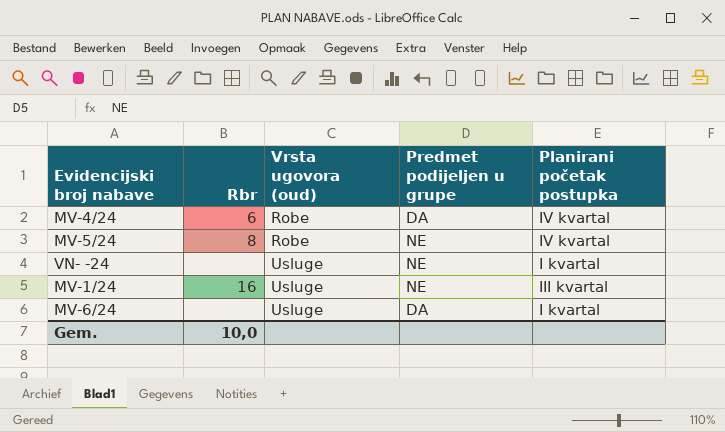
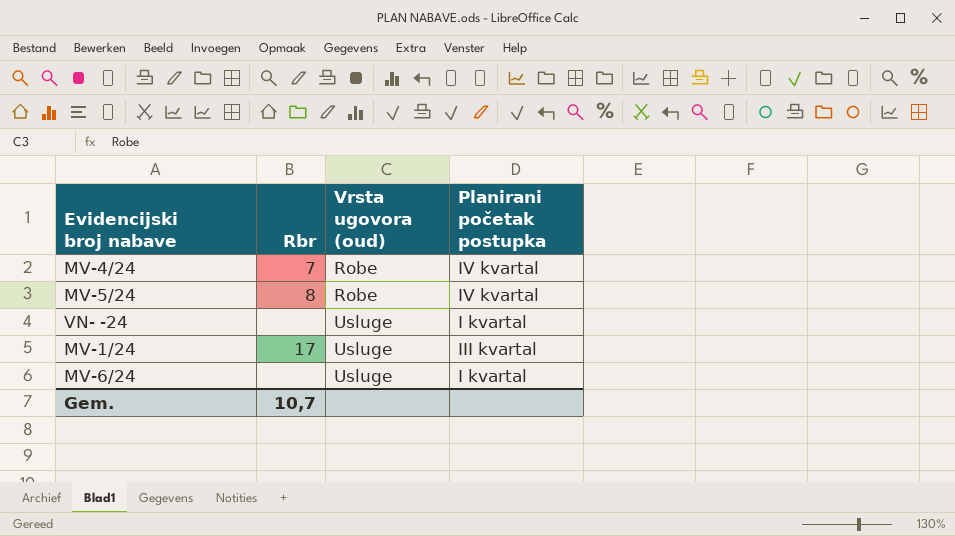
column Predmet podijeljen u grupe | position: 4 -> none
MV-4/24 | Rbr: 6 -> 7
MV-1/24 | Rbr: 16 -> 17
Gem. | Rbr: 10,0 -> 10,7

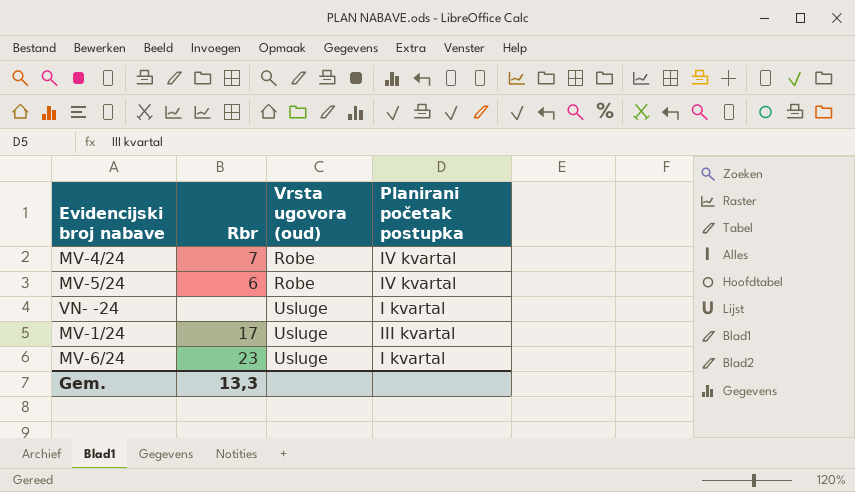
MV-5/24 | Rbr: 8 -> 6
MV-6/24 | Rbr: none -> 23
Gem. | Rbr: 10,7 -> 13,3

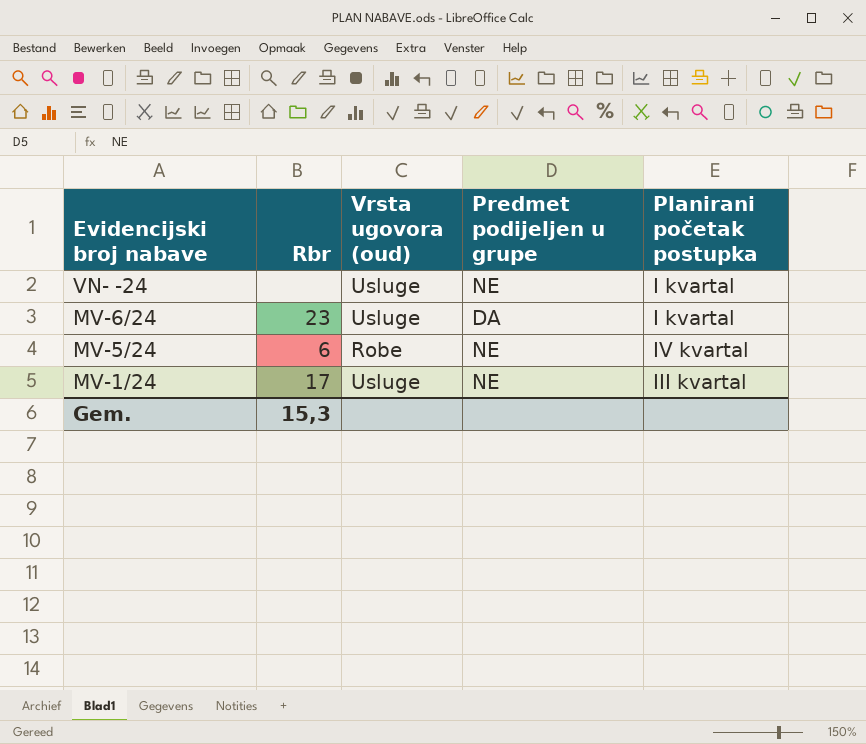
row order: Vrsta ugovora (oud) ascending -> Evidencijski broj nabave descending
column Predmet podijeljen u grupe | position: none -> 4
row MV-4/24: 7 | Robe | IV kvartal -> none
Gem. | Rbr: 13,3 -> 15,3

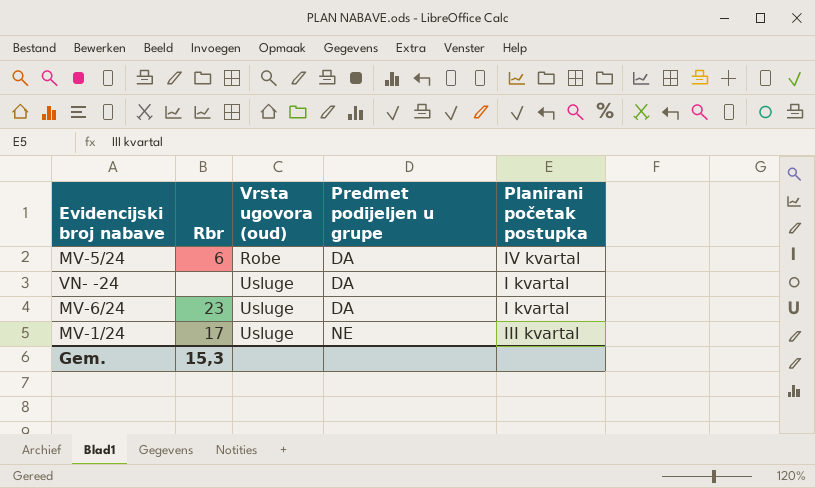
row order: Evidencijski broj nabave descending -> Vrsta ugovora (oud) ascending
MV-5/24 | Predmet podijeljen u grupe: NE -> DA
VN- -24 | Predmet podijeljen u grupe: NE -> DA

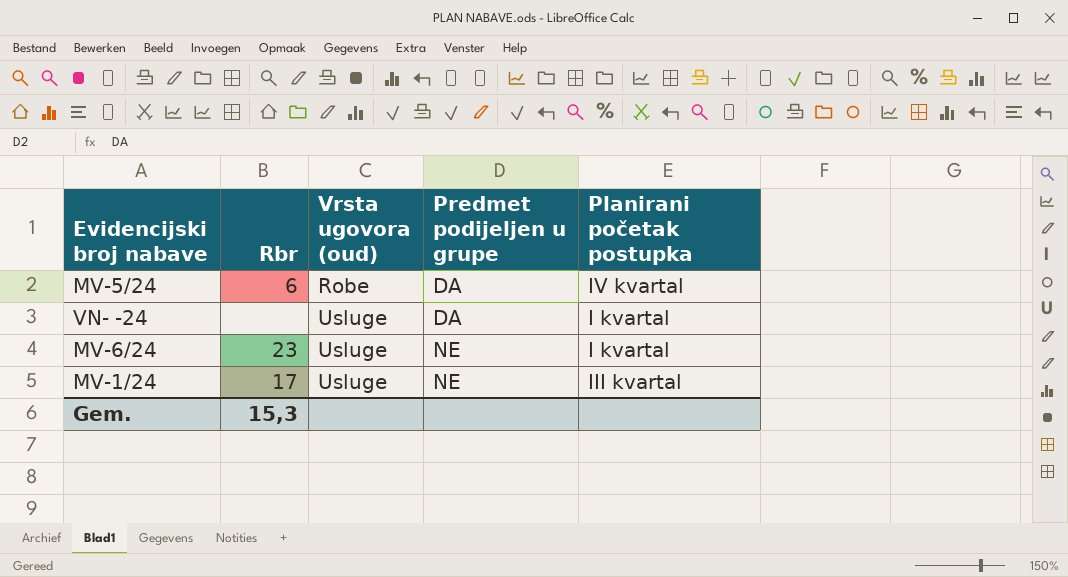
MV-6/24 | Predmet podijeljen u grupe: DA -> NE

